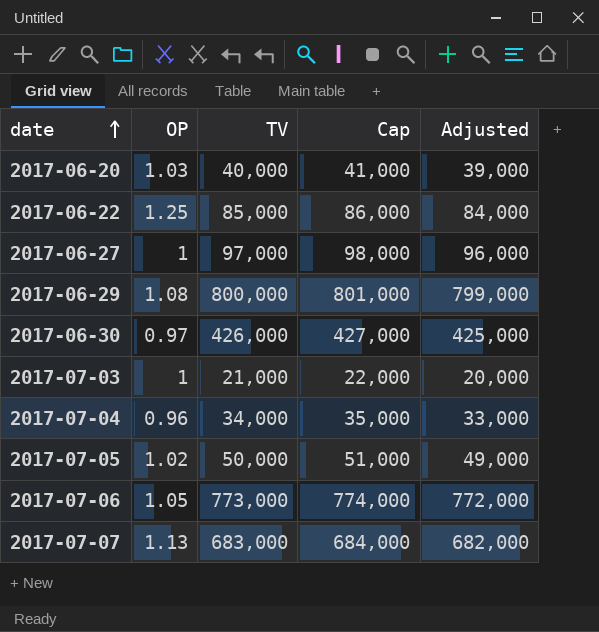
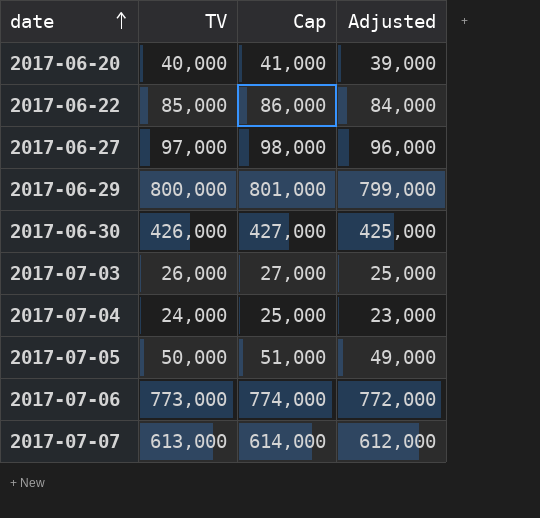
column OP | position: 2 -> none
2017-07-03 | TV: 21,000 -> 26,000
2017-07-03 | Cap: 22,000 -> 27,000
2017-07-03 | Adjusted: 20,000 -> 25,000
2017-07-04 | TV: 34,000 -> 24,000
2017-07-04 | Cap: 35,000 -> 25,000
2017-07-04 | Adjusted: 33,000 -> 23,000
2017-07-07 | TV: 683,000 -> 613,000
2017-07-07 | Cap: 684,000 -> 614,000
2017-07-07 | Adjusted: 682,000 -> 612,000

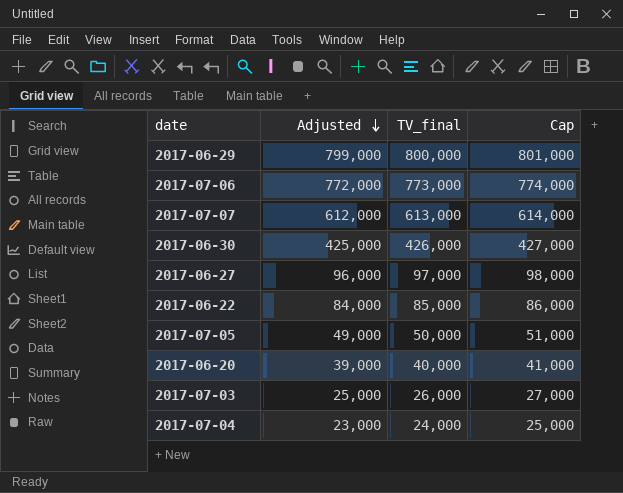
row order: date ascending -> Adjusted descending
column Adjusted | position: 4 -> 2
column name: TV -> TV_final

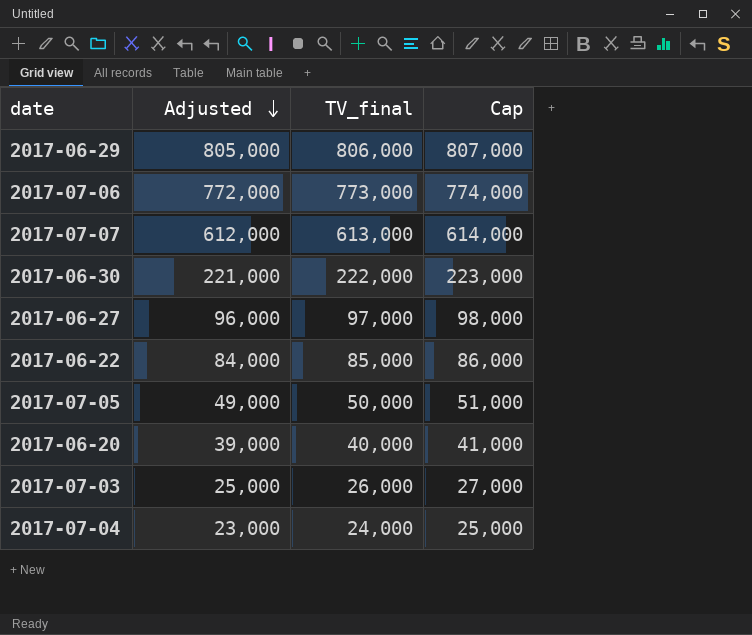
2017-06-29 | Adjusted: 799,000 -> 805,000
2017-06-29 | TV_final: 800,000 -> 806,000
2017-06-29 | Cap: 801,000 -> 807,000
2017-06-30 | Adjusted: 425,000 -> 221,000
2017-06-30 | TV_final: 426,000 -> 222,000
2017-06-30 | Cap: 427,000 -> 223,000

